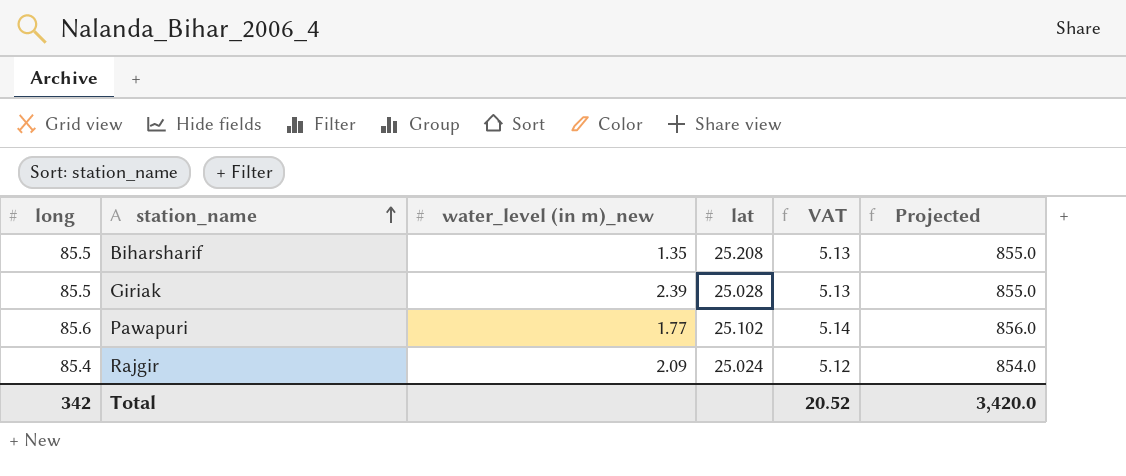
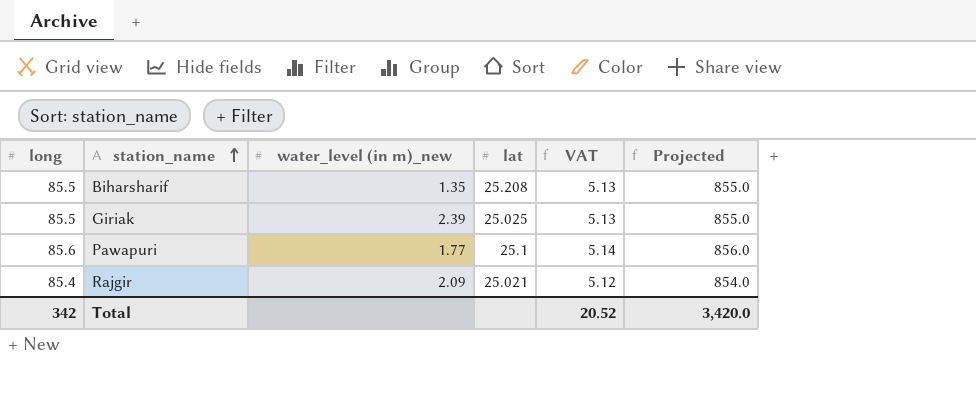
Giriak | lat: 25.028 -> 25.025
Pawapuri | lat: 25.102 -> 25.1
Rajgir | lat: 25.024 -> 25.021

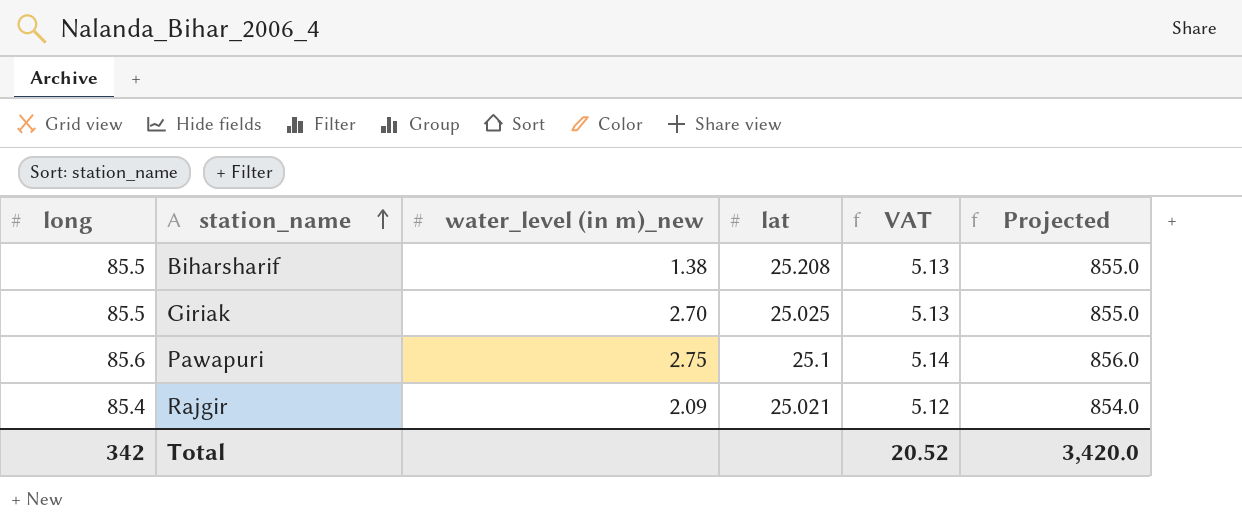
Biharsharif | water_level (in m)_new: 1.35 -> 1.38
Giriak | water_level (in m)_new: 2.39 -> 2.70
Pawapuri | water_level (in m)_new: 1.77 -> 2.75

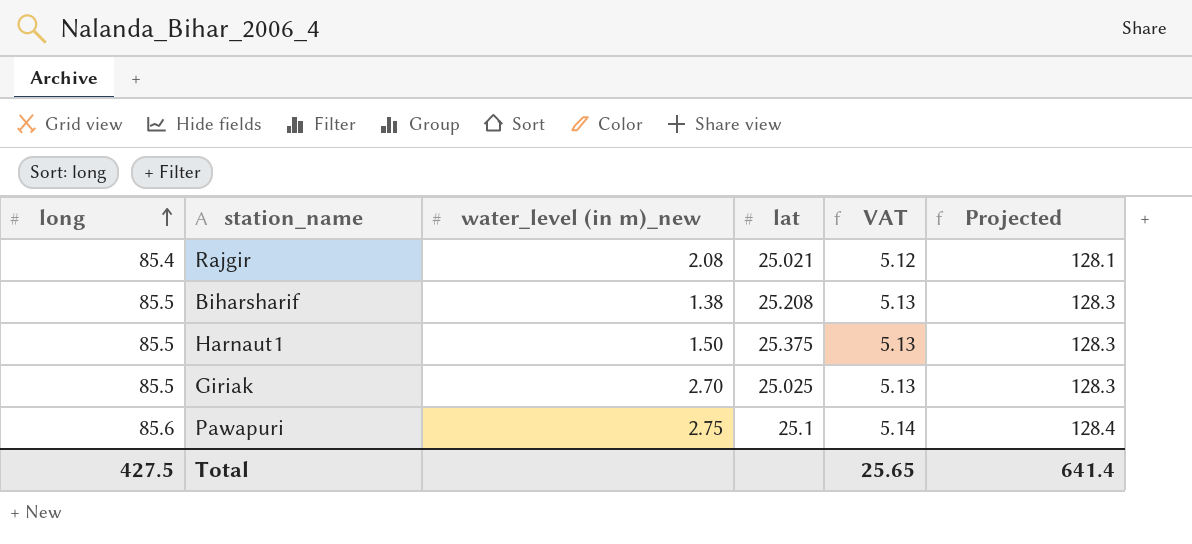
row order: station_name ascending -> long ascending
column Projected | formula: [long] * 10 -> [long] * 1.5
Rajgir | water_level (in m)_new: 2.09 -> 2.08
row Harnaut1: none -> 85.5 | 1.50 | 25.375 | 5.13 | 128.3
Total | long: 342 -> 427.5
Total | VAT: 20.52 -> 25.65
Total | Projected: 3,420.0 -> 641.4

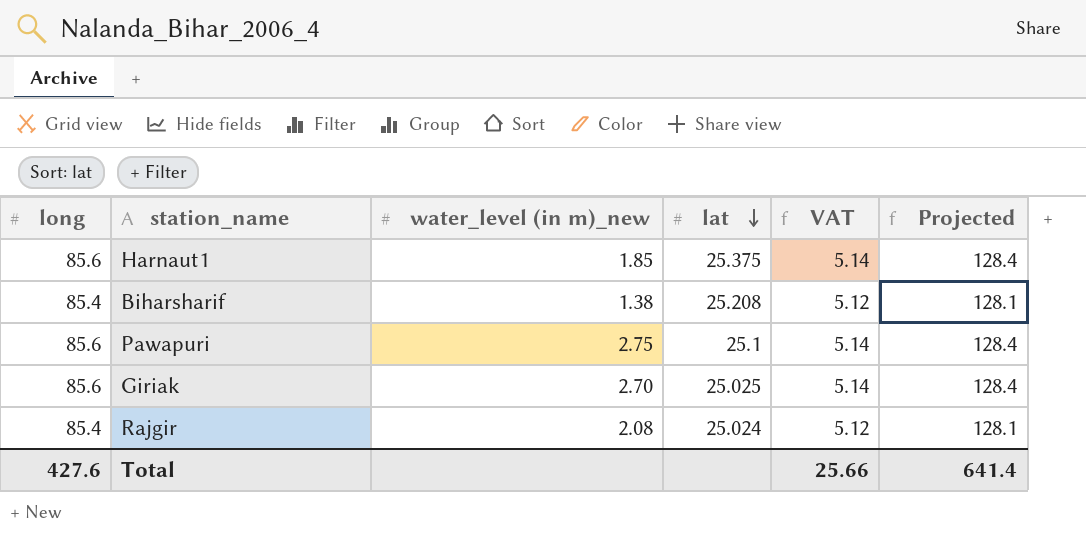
row order: long ascending -> lat descending
Harnaut1 | long: 85.5 -> 85.6
Harnaut1 | water_level (in m)_new: 1.50 -> 1.85
Harnaut1 | VAT: 5.13 -> 5.14
Harnaut1 | Projected: 128.3 -> 128.4
Biharsharif | long: 85.5 -> 85.4
Biharsharif | VAT: 5.13 -> 5.12
Biharsharif | Projected: 128.3 -> 128.1
Giriak | long: 85.5 -> 85.6
Giriak | VAT: 5.13 -> 5.14
Giriak | Projected: 128.3 -> 128.4
Rajgir | lat: 25.021 -> 25.024
Total | long: 427.5 -> 427.6
Total | VAT: 25.65 -> 25.66

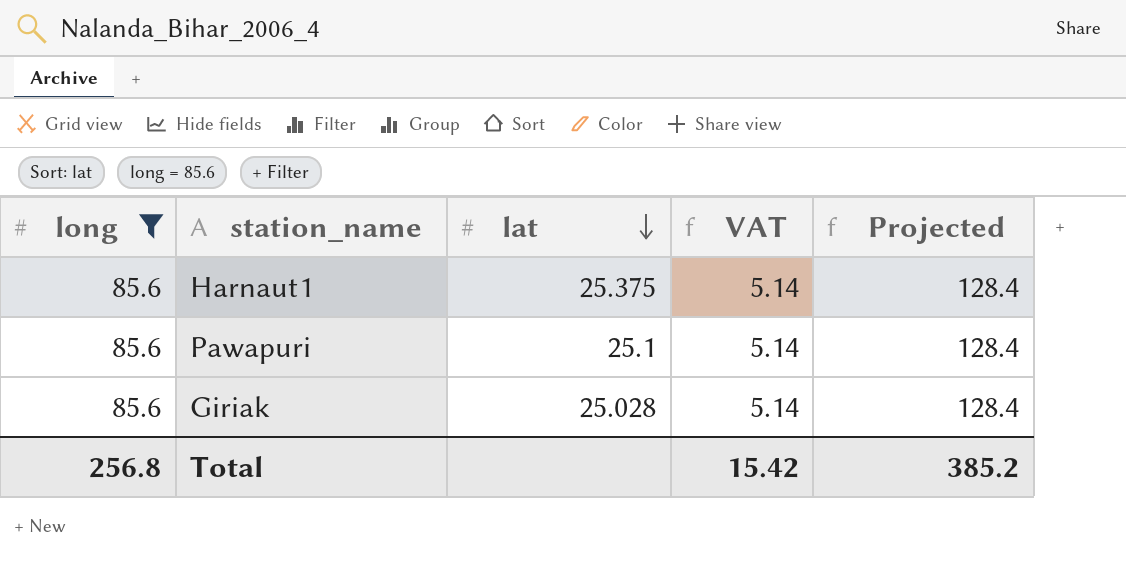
filter: none -> long = 85.6
column water_level (in m)_new | position: 3 -> none
Giriak | lat: 25.025 -> 25.028
Total | long: 427.6 -> 256.8
Total | VAT: 25.66 -> 15.42
Total | Projected: 641.4 -> 385.2

